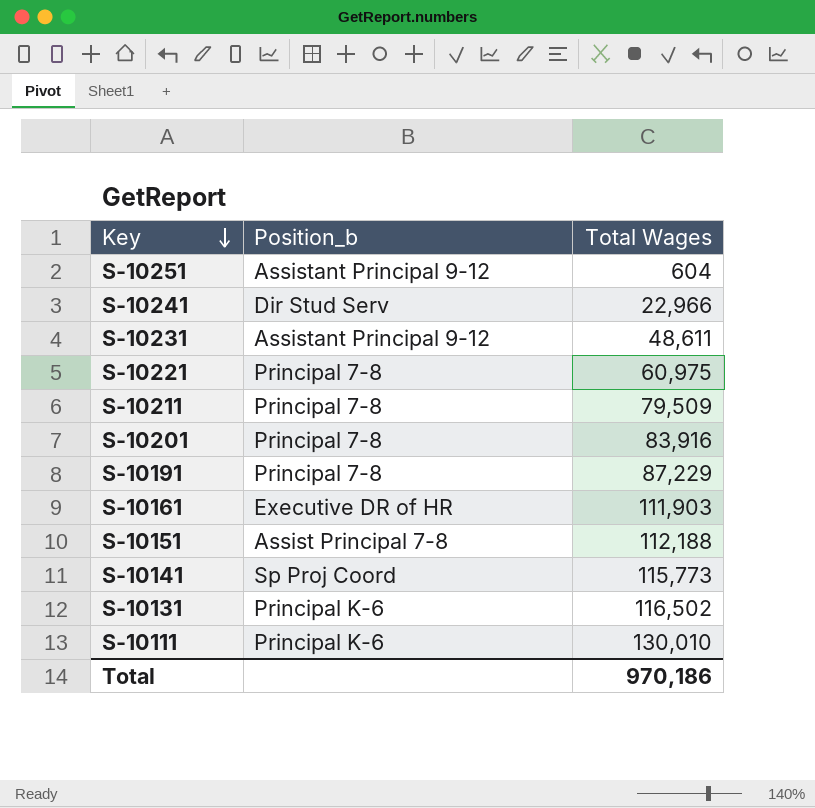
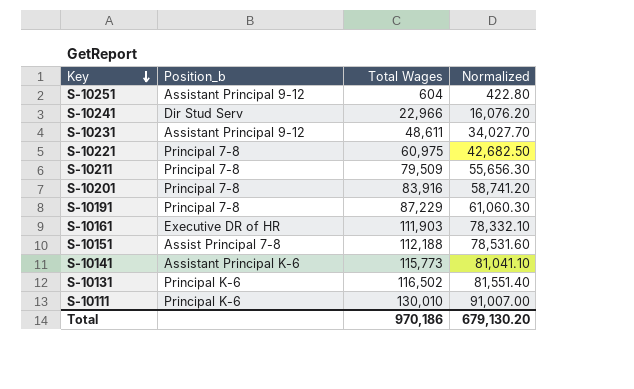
column Normalized | formula: none -> [Total Wages] * 0.7
S-10141 | Position_b: Sp Proj Coord -> Assistant Principal K-6

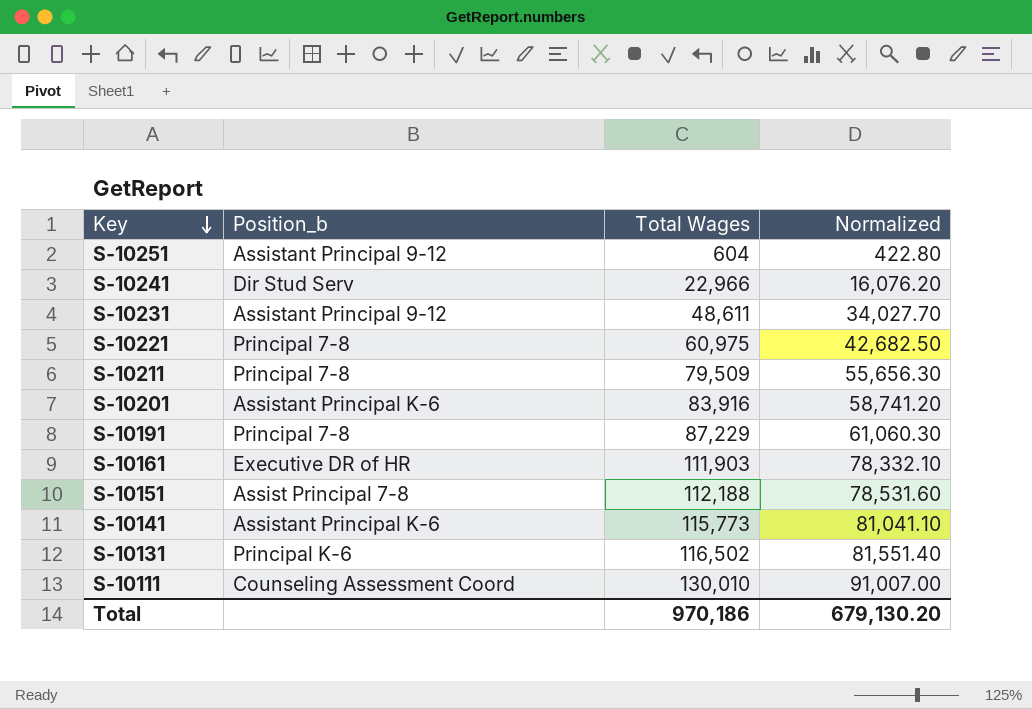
S-10201 | Position_b: Principal 7-8 -> Assistant Principal K-6
S-10111 | Position_b: Principal K-6 -> Counseling Assessment Coord

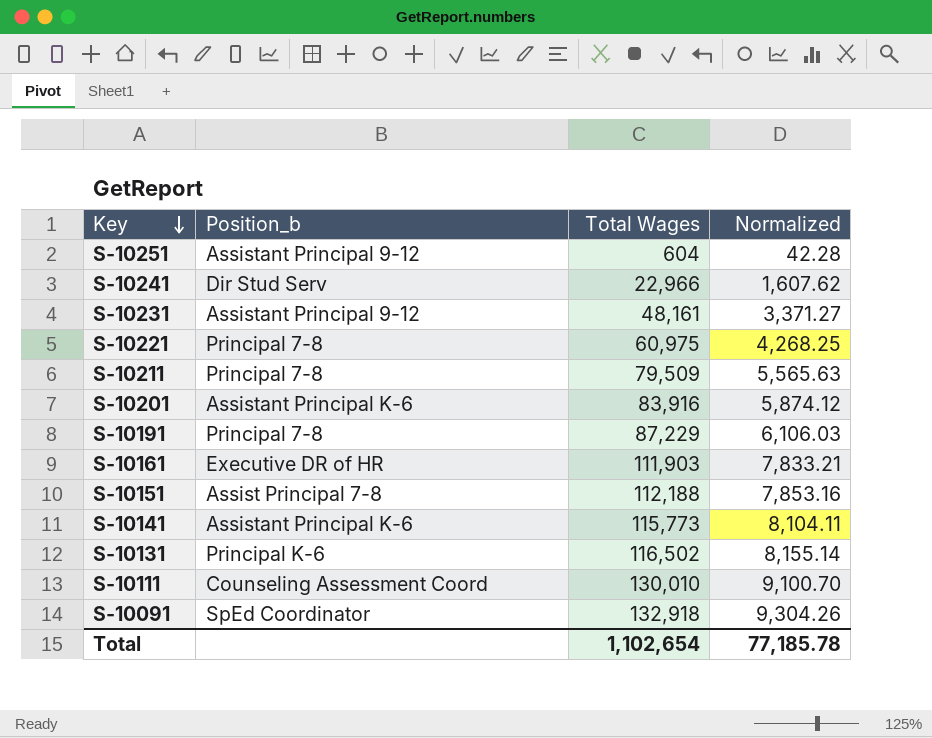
column Normalized | formula: [Total Wages] * 0.7 -> [Total Wages] * 0.07
S-10231 | Total Wages: 48,611 -> 48,161
row S-10091: none -> SpEd Coordinator | 132,918 | 9,304.26
Total | Total Wages: 970,186 -> 1,102,654
Total | Normalized: 679,130.20 -> 77,185.78

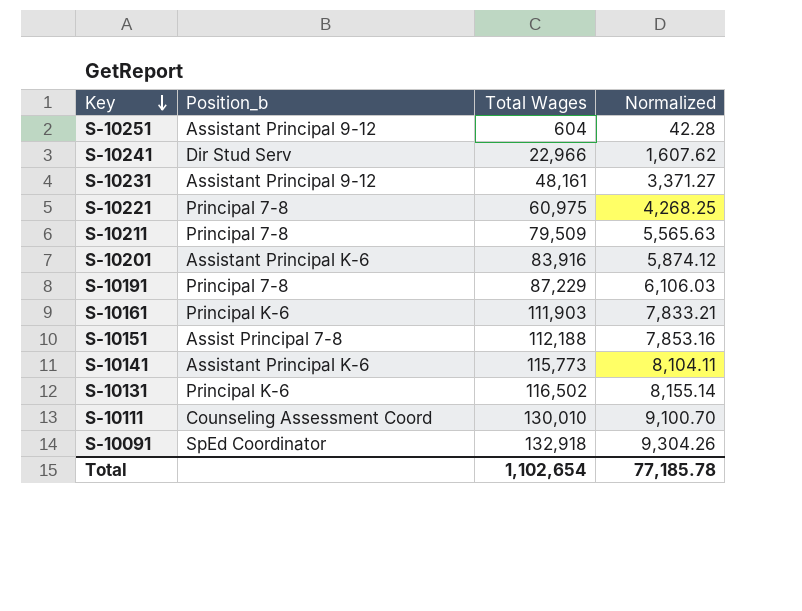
S-10161 | Position_b: Executive DR of HR -> Principal K-6

